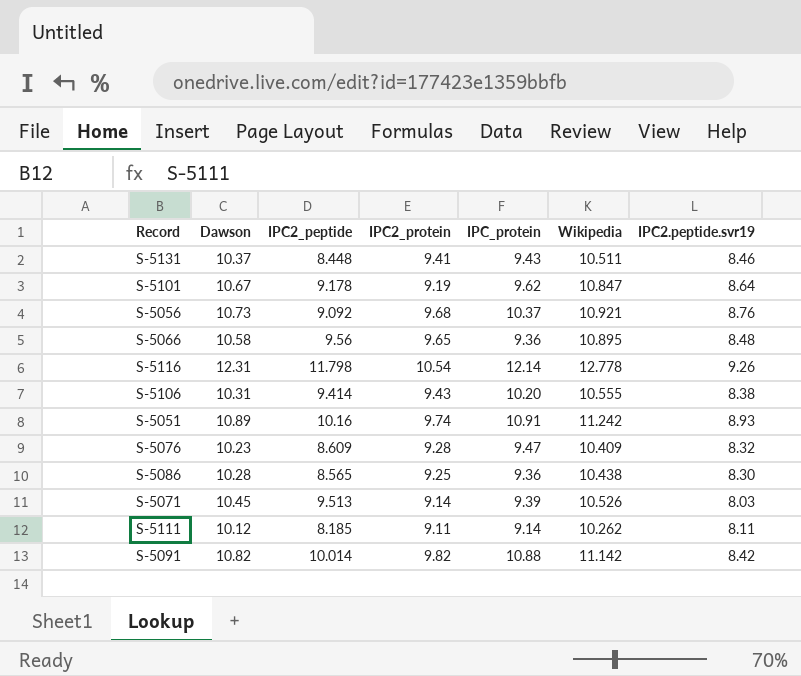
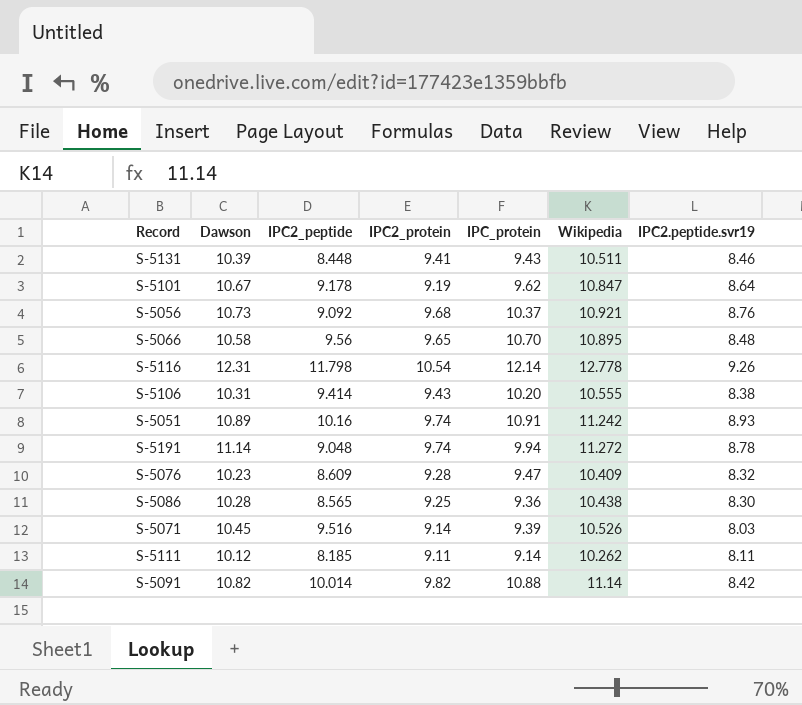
S-5131 | Dawson: 10.37 -> 10.39
S-5066 | IPC_protein: 9.36 -> 10.70
row S-5191: none -> 11.14 | 9.048 | 9.74 | 9.94 | 11.272 | 8.78
S-5071 | IPC2_peptide: 9.513 -> 9.516
S-5091 | Wikipedia: 11.142 -> 11.14

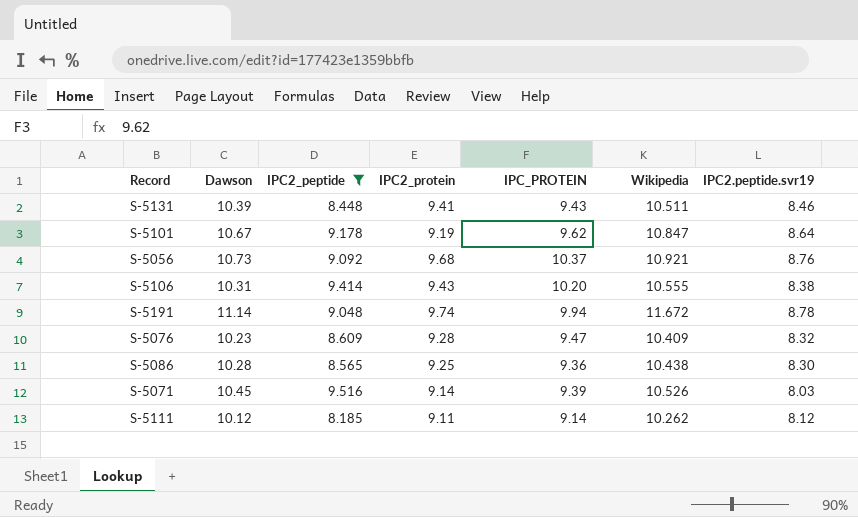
filter: none -> IPC2_peptide <= 9.516
column name: IPC_protein -> IPC_PROTEIN
S-5191 | Wikipedia: 11.272 -> 11.672
S-5111 | IPC2.peptide.svr19: 8.11 -> 8.12

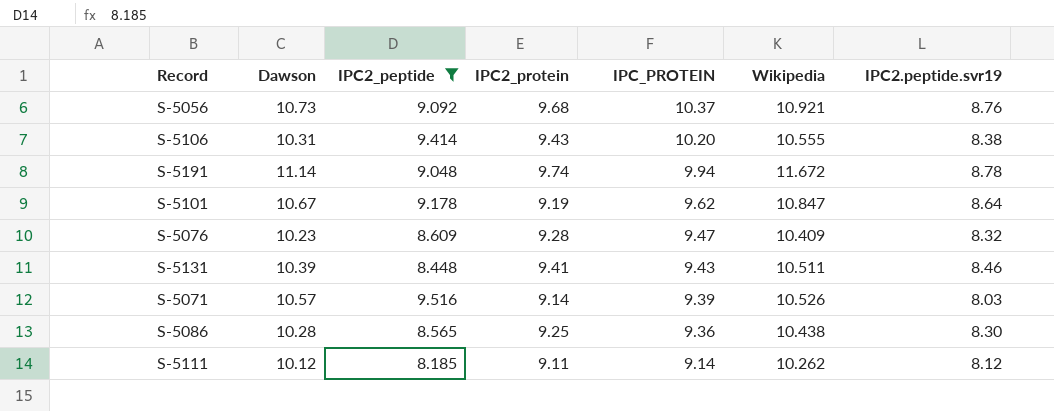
row order: none -> IPC_PROTEIN descending
S-5071 | Dawson: 10.45 -> 10.57

